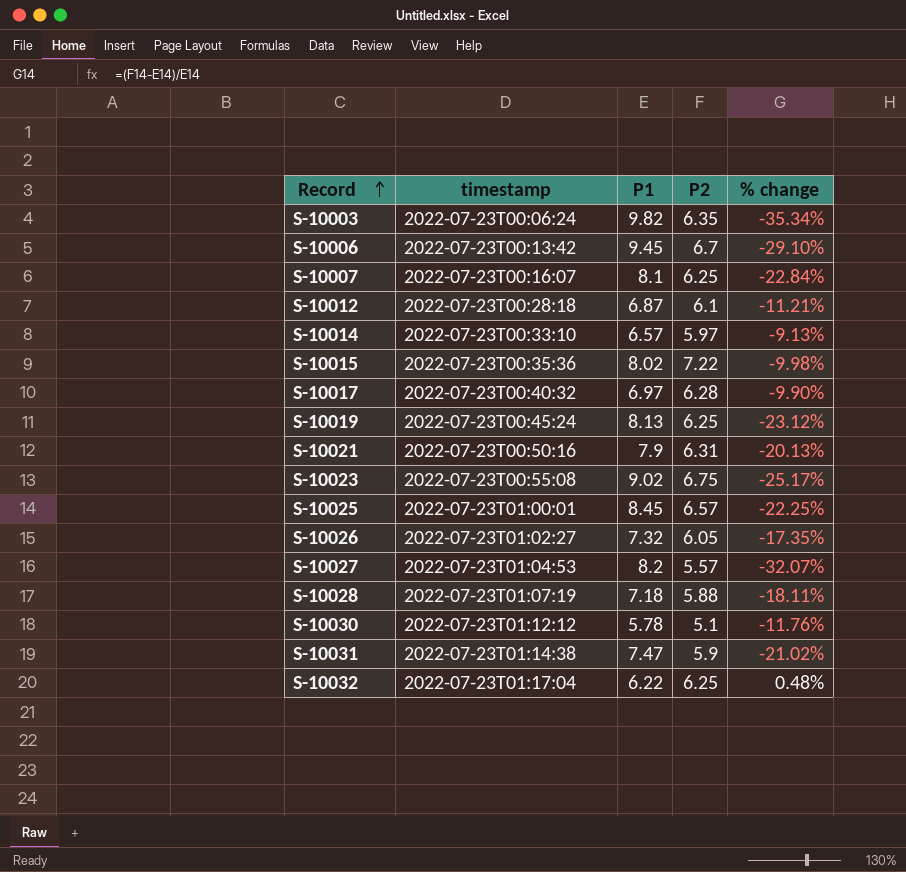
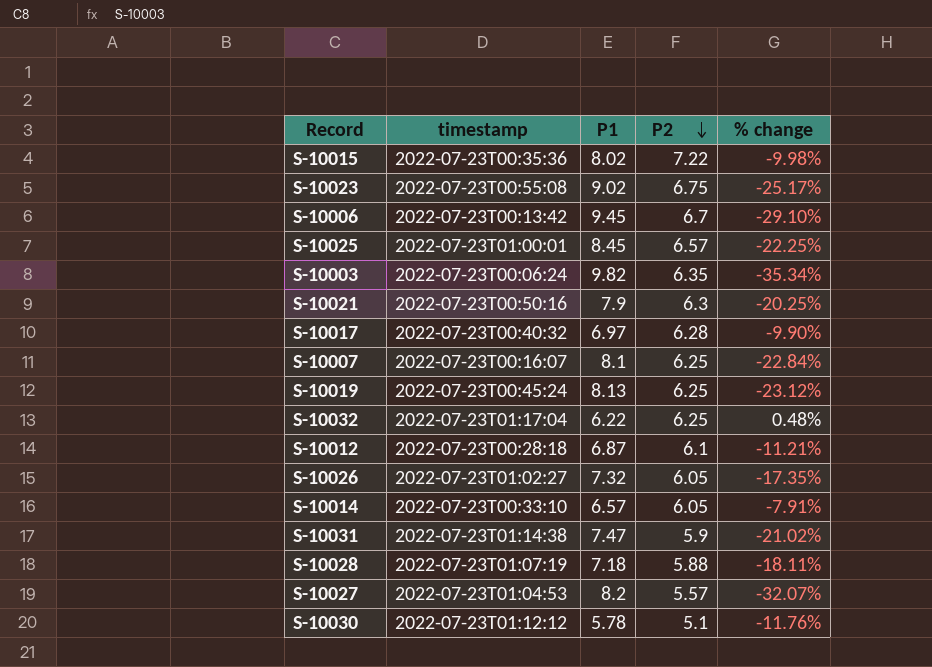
row order: Record ascending -> P2 descending
S-10021 | P2: 6.31 -> 6.3
S-10021 | % change: -20.13% -> -20.25%
S-10014 | P2: 5.97 -> 6.05
S-10014 | % change: -9.13% -> -7.91%

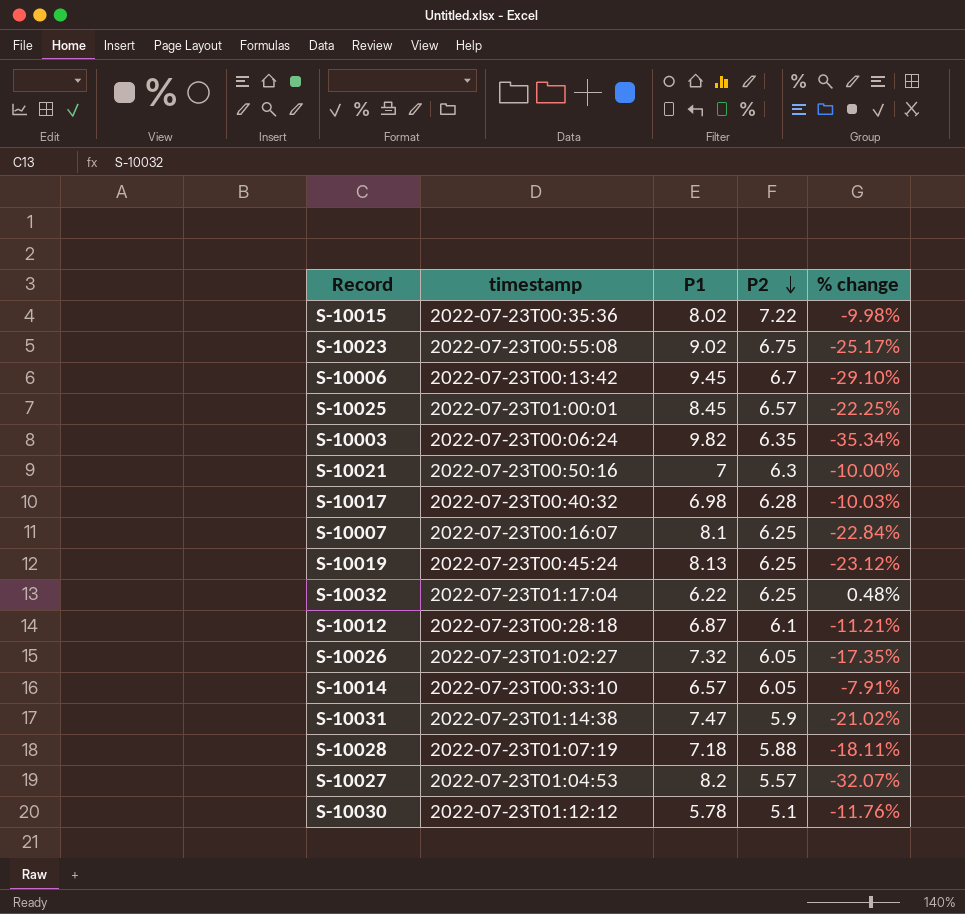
S-10021 | P1: 7.9 -> 7
S-10021 | % change: -20.25% -> -10.00%
S-10017 | P1: 6.97 -> 6.98
S-10017 | % change: -9.90% -> -10.03%

